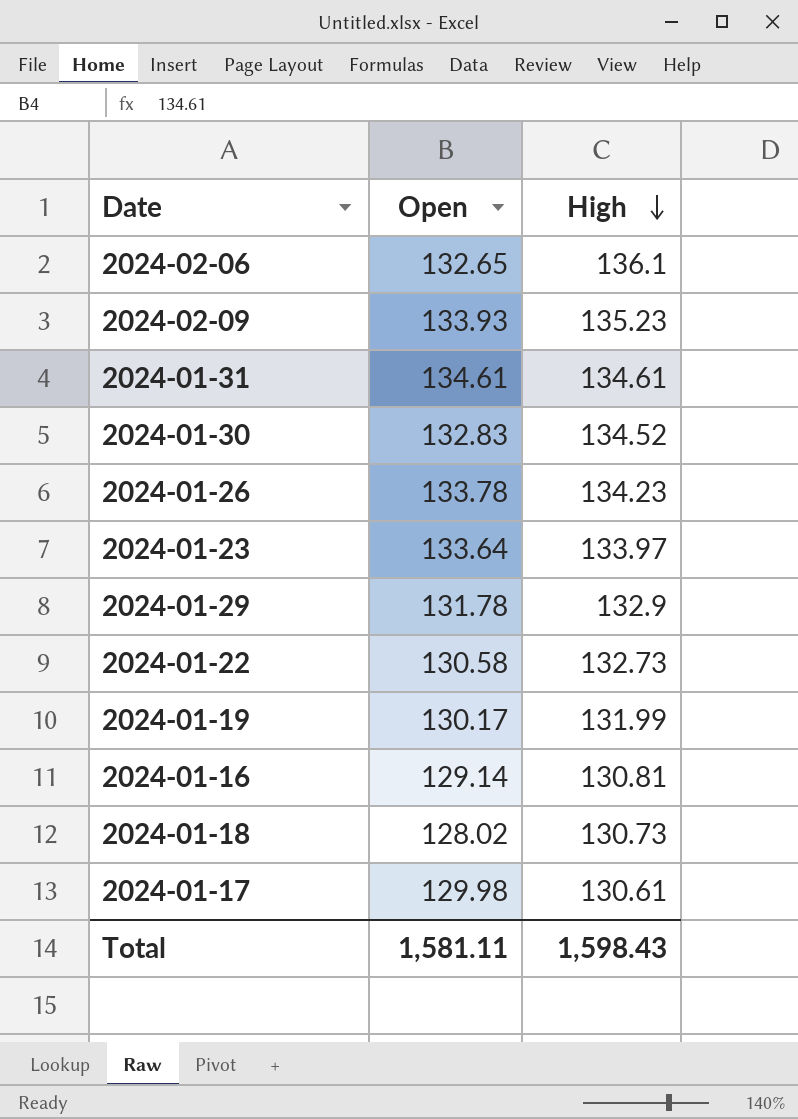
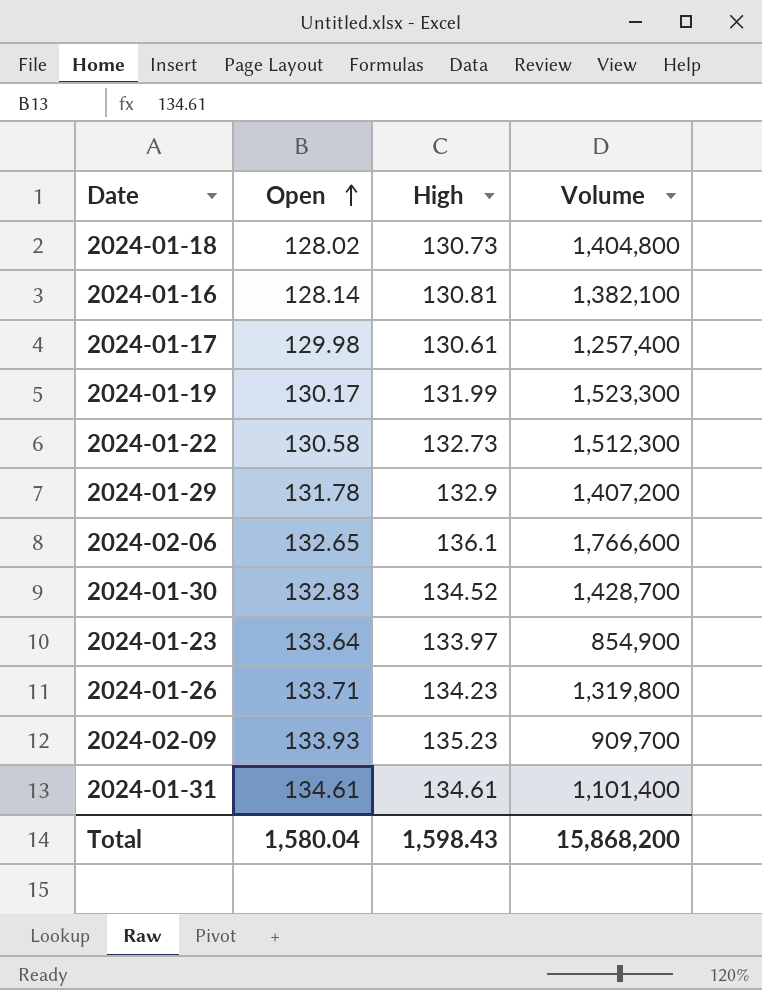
row order: High descending -> Open ascending
column Volume | position: none -> 4
2024-01-16 | Open: 129.14 -> 128.14
2024-01-26 | Open: 133.78 -> 133.71
Total | Open: 1,581.11 -> 1,580.04

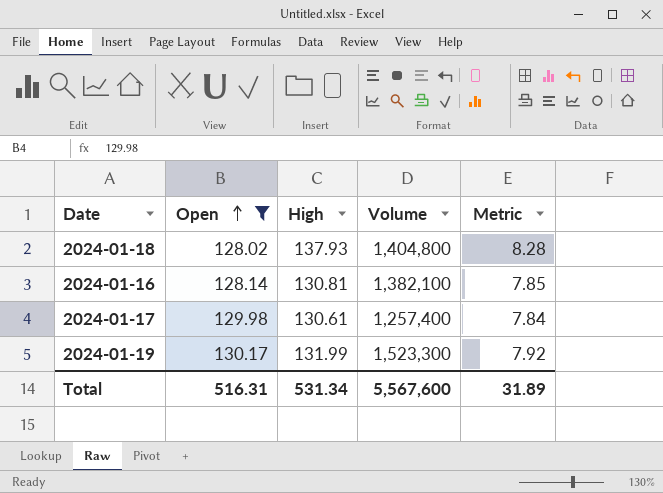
filter: none -> Open <= 130.17
column Metric | formula: none -> [High] * 0.06
2024-01-18 | High: 130.73 -> 137.93
Total | Open: 1,580.04 -> 516.31
Total | High: 1,598.43 -> 531.34
Total | Volume: 15,868,200 -> 5,567,600

